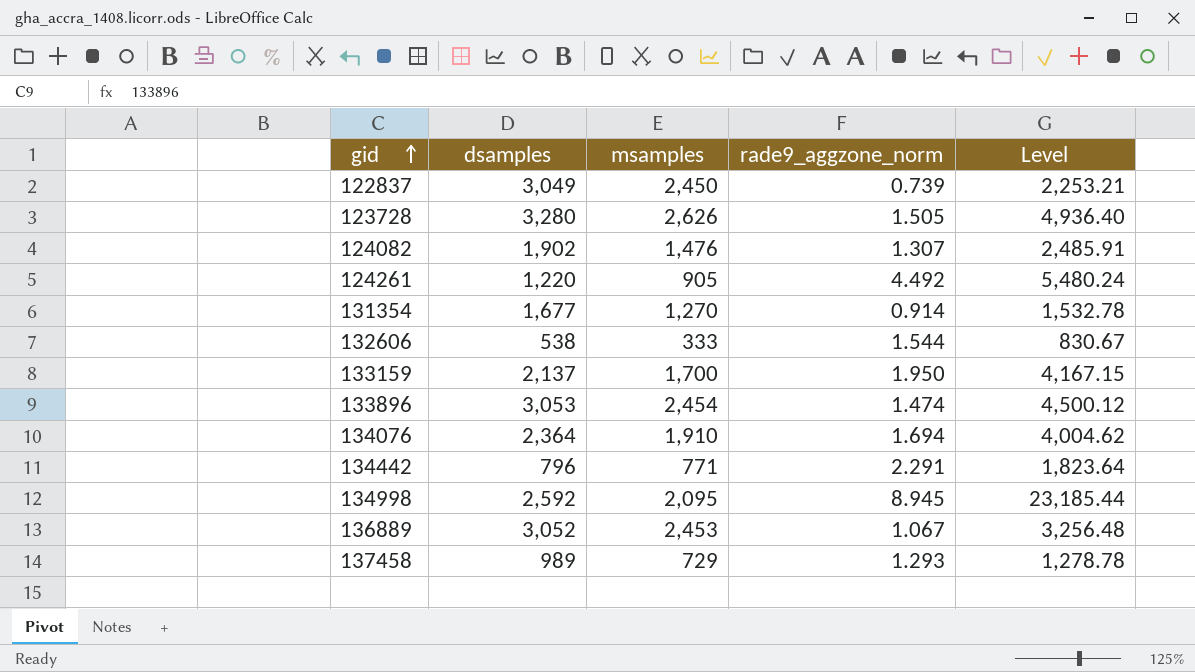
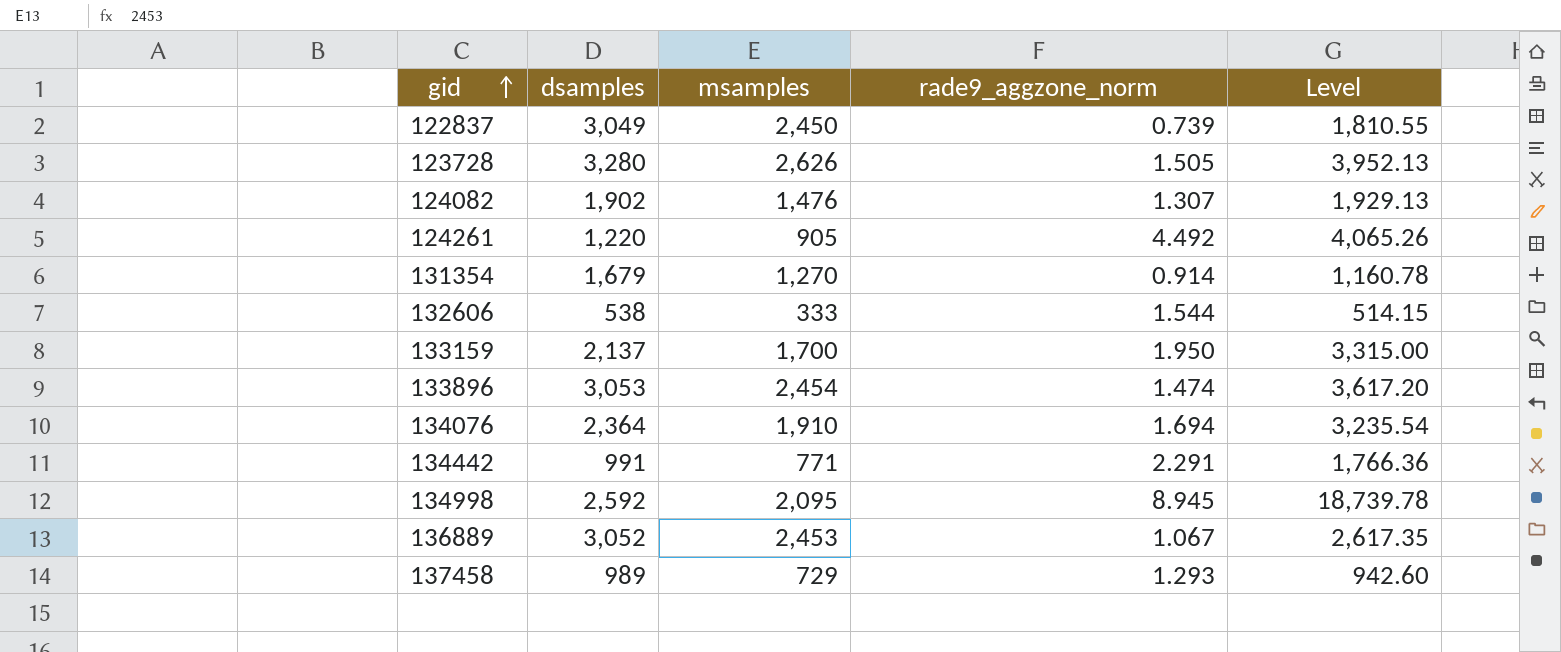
column Level | formula: [dsamples] * [rade9_aggzone_norm] -> [msamples] * [rade9_aggzone_norm]
131354 | dsamples: 1,677 -> 1,679
134442 | dsamples: 796 -> 991

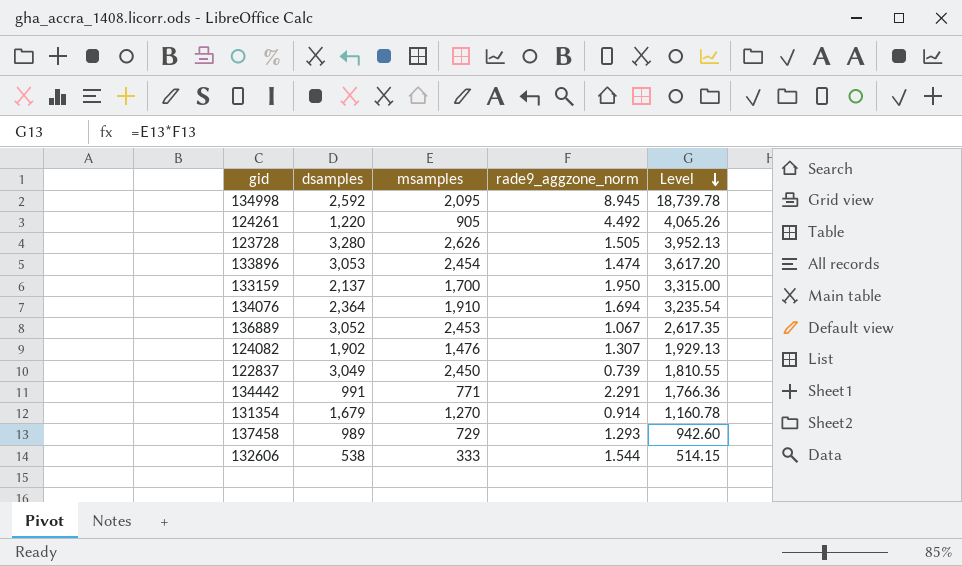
row order: gid ascending -> Level descending

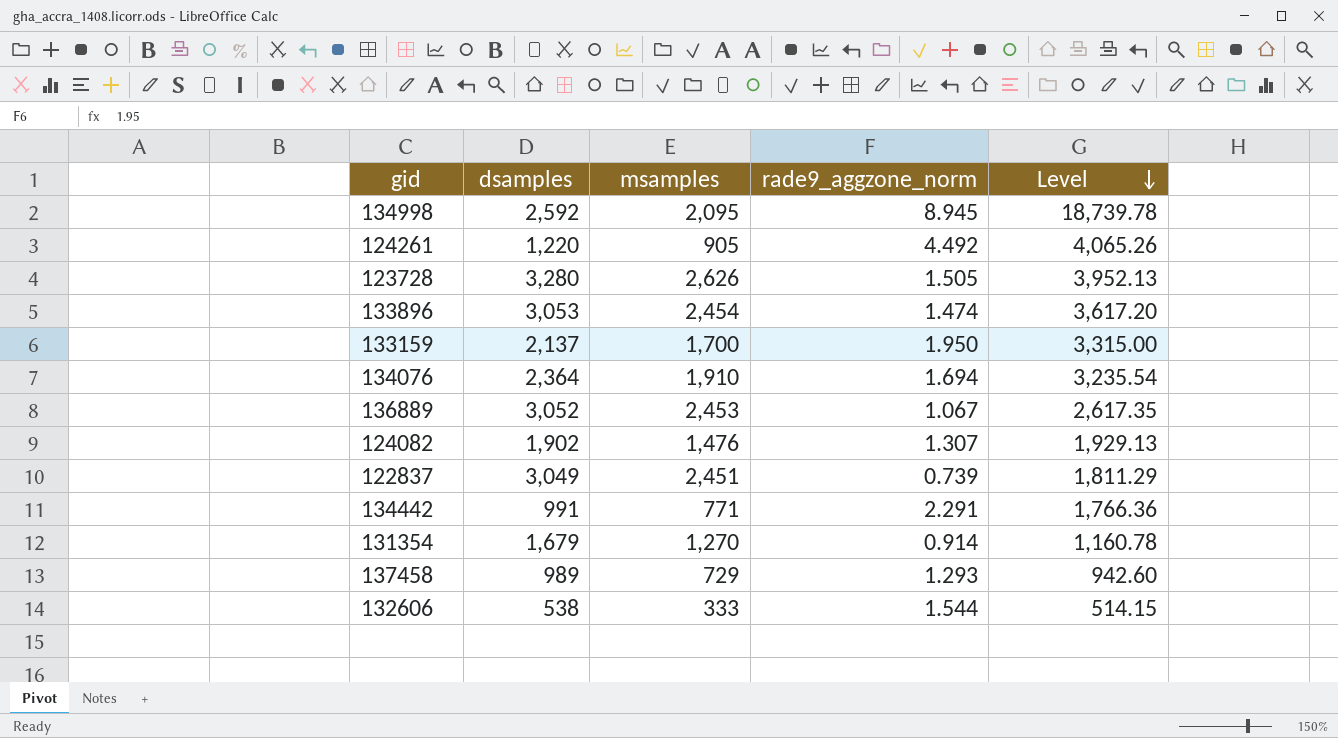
122837 | msamples: 2,450 -> 2,451
122837 | Level: 1,810.55 -> 1,811.29

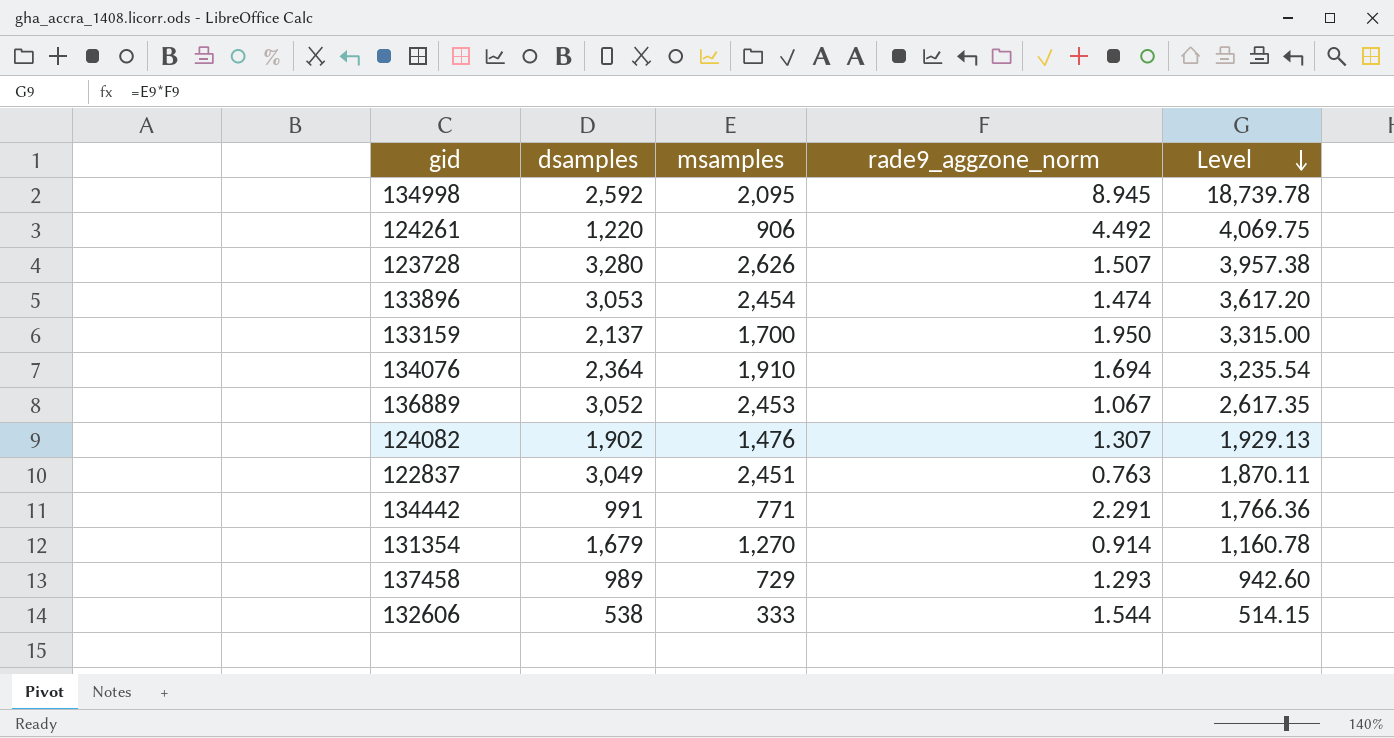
124261 | msamples: 905 -> 906
124261 | Level: 4,065.26 -> 4,069.75
123728 | rade9_aggzone_norm: 1.505 -> 1.507
123728 | Level: 3,952.13 -> 3,957.38
122837 | rade9_aggzone_norm: 0.739 -> 0.763
122837 | Level: 1,811.29 -> 1,870.11

